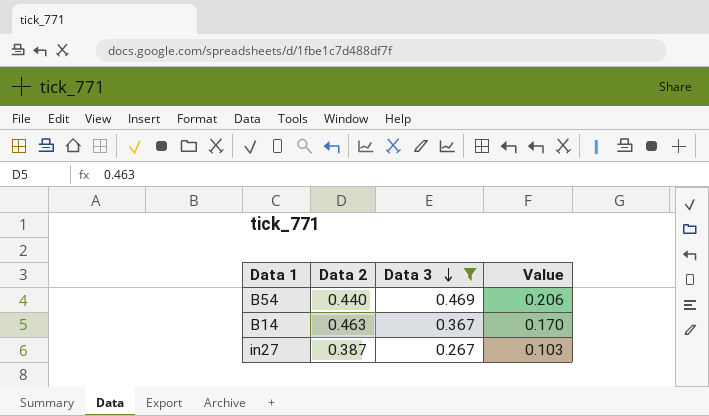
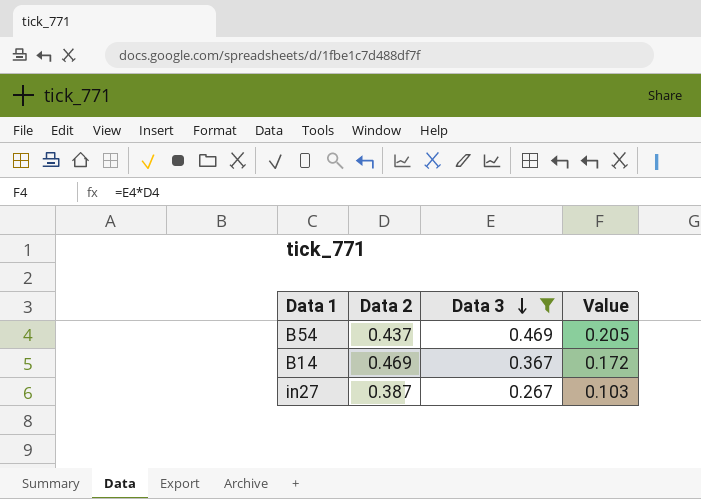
B54 | Data 2: 0.440 -> 0.437
B54 | Value: 0.206 -> 0.205
B14 | Data 2: 0.463 -> 0.469
B14 | Value: 0.170 -> 0.172

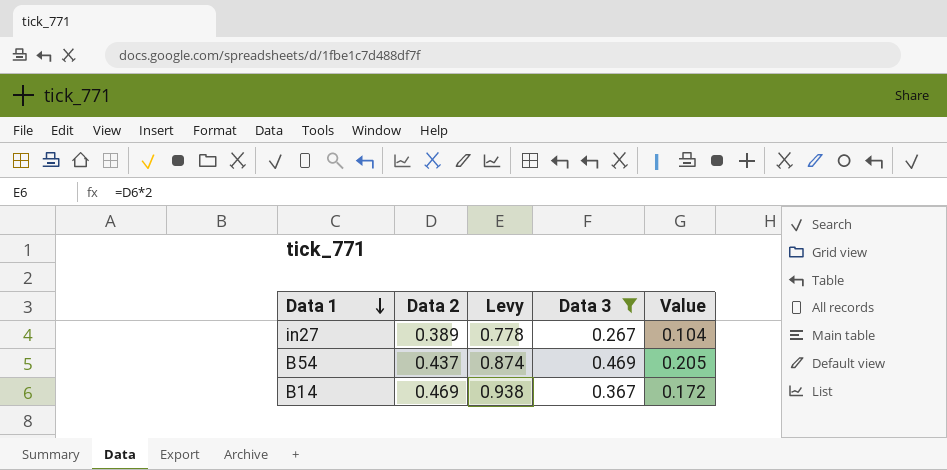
row order: Data 3 descending -> Data 1 descending
column Levy | formula: none -> [Data 2] * 2
in27 | Data 2: 0.387 -> 0.389
in27 | Value: 0.103 -> 0.104

